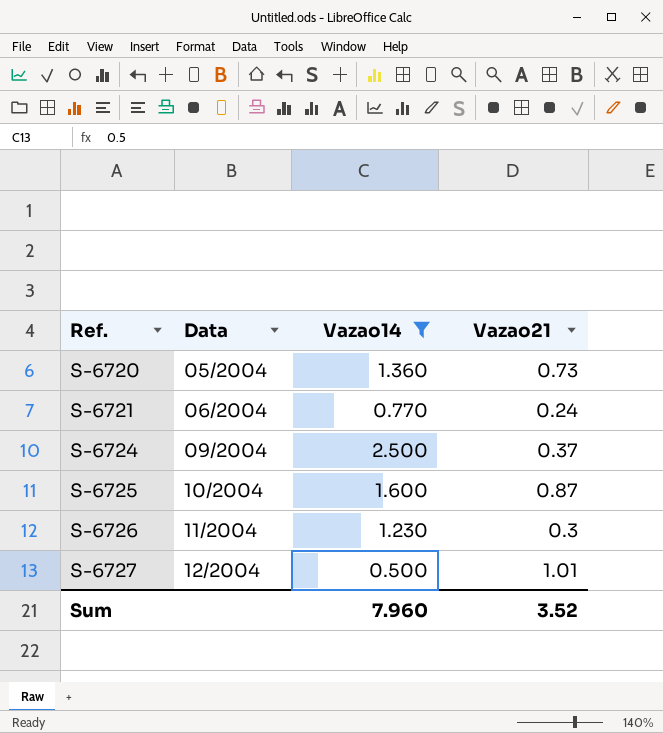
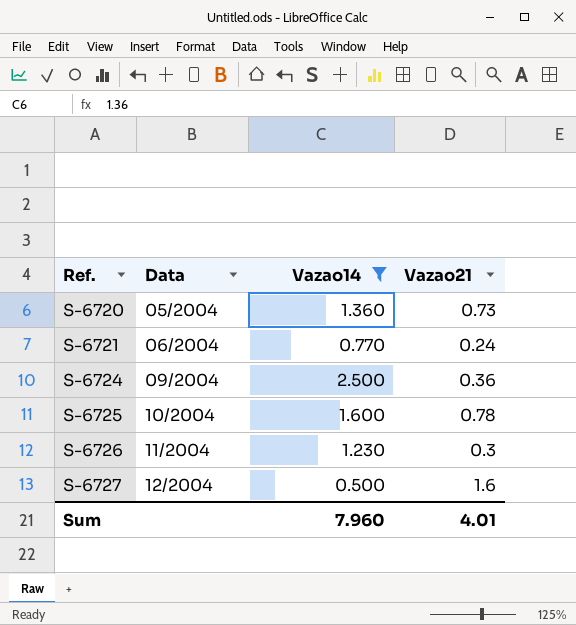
S-6724 | Vazao21: 0.37 -> 0.36
S-6725 | Vazao21: 0.87 -> 0.78
S-6727 | Vazao21: 1.01 -> 1.6
Sum | Vazao21: 3.52 -> 4.01

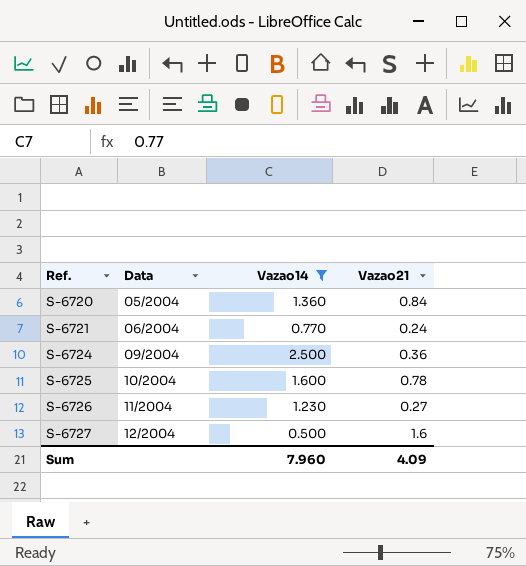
S-6720 | Vazao21: 0.73 -> 0.84
S-6726 | Vazao21: 0.3 -> 0.27
Sum | Vazao21: 4.01 -> 4.09

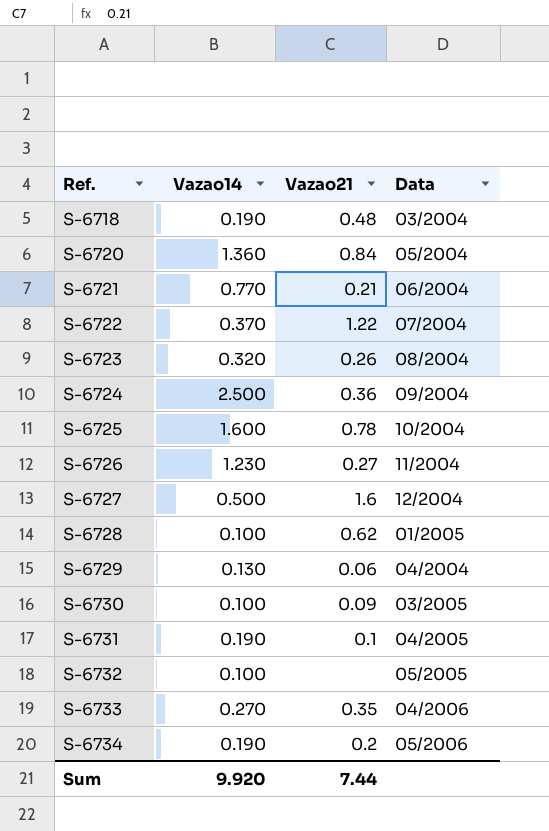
filter: Vazao14 >= 0.500 -> none
column Data | position: 2 -> 4
S-6721 | Vazao21: 0.24 -> 0.21
Sum | Vazao14: 7.960 -> 9.920
Sum | Vazao21: 4.09 -> 7.44

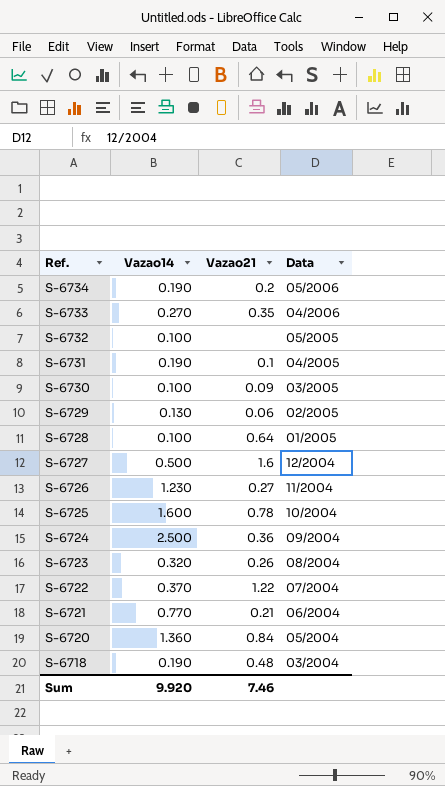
row order: Ref. ascending -> Ref. descending
S-6729 | Data: 04/2004 -> 02/2005
S-6728 | Vazao21: 0.62 -> 0.64
Sum | Vazao21: 7.44 -> 7.46

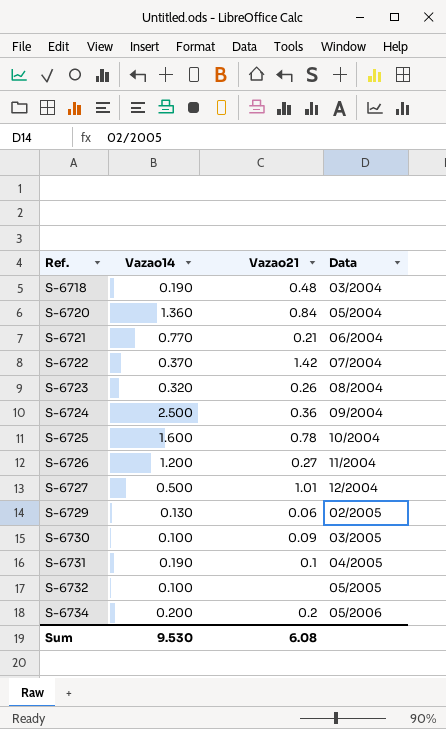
row order: Ref. descending -> Ref. ascending
row S-6733: 0.270 | 0.35 | 04/2006 -> none
row S-6728: 0.100 | 0.64 | 01/2005 -> none
S-6722 | Vazao21: 1.22 -> 1.42
S-6726 | Vazao14: 1.230 -> 1.200
S-6727 | Vazao21: 1.6 -> 1.01
S-6734 | Vazao14: 0.190 -> 0.200
Sum | Vazao14: 9.920 -> 9.530
Sum | Vazao21: 7.46 -> 6.08

